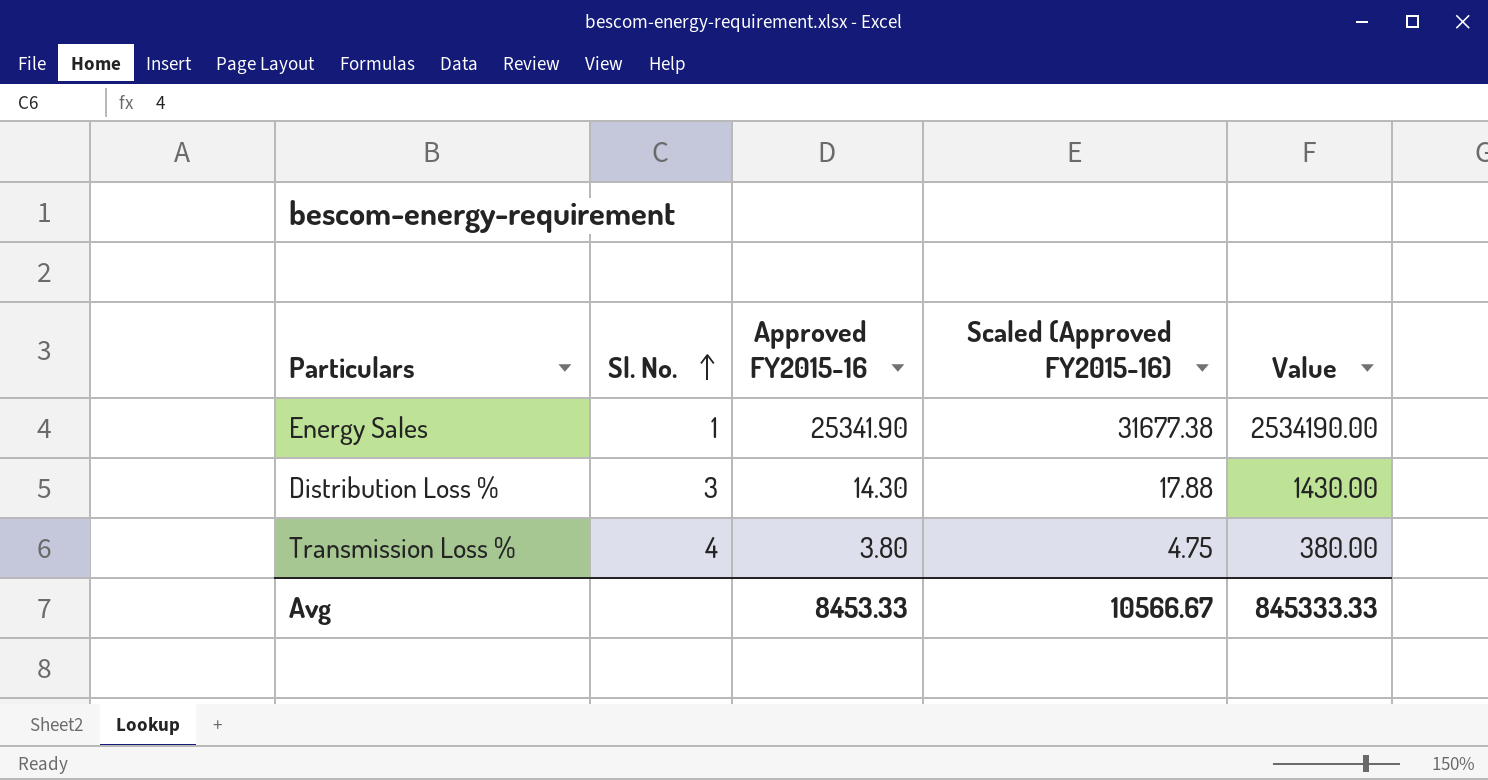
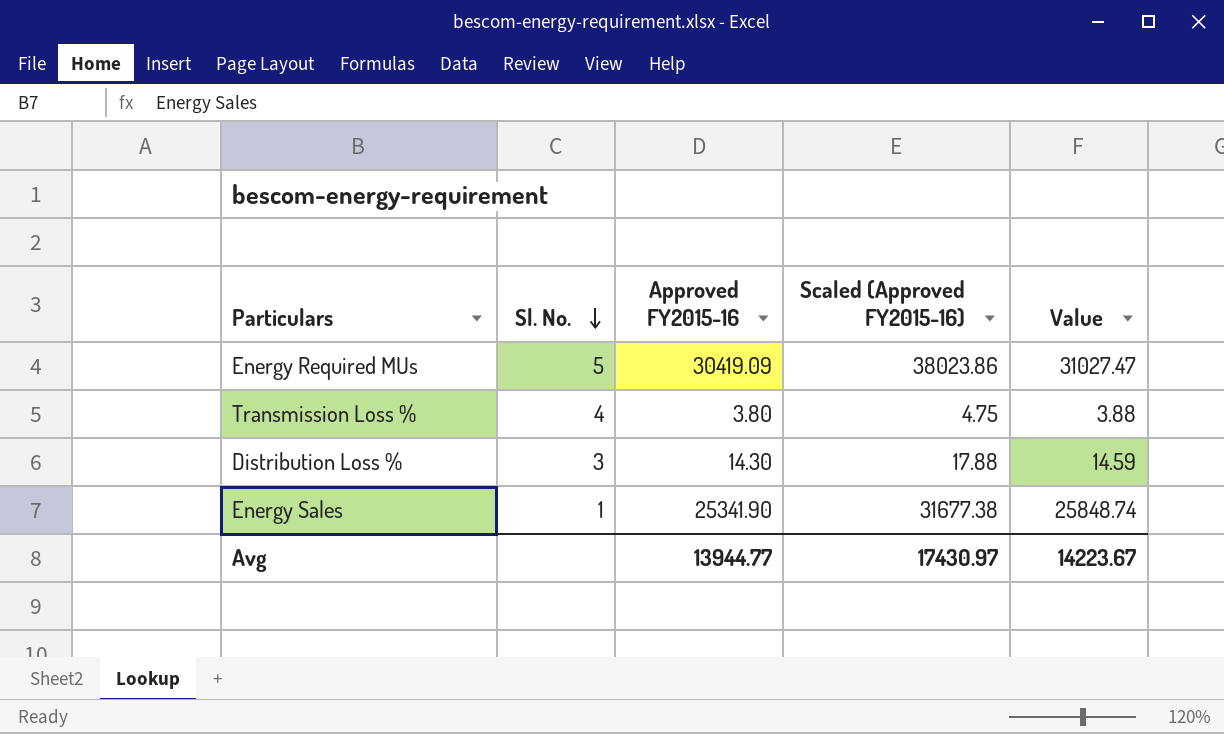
row order: Sl. No. ascending -> Sl. No. descending
column Value | formula: [Approved FY2015-16] * 100 -> [Approved FY2015-16] * 1.02
row Energy Required MUs: none -> 5 | 30419.09 | 38023.86 | 31027.47
Avg | Approved FY2015-16: 8453.33 -> 13944.77
Avg | Scaled (Approved FY2015-16): 10566.67 -> 17430.97
Avg | Value: 845333.33 -> 14223.67

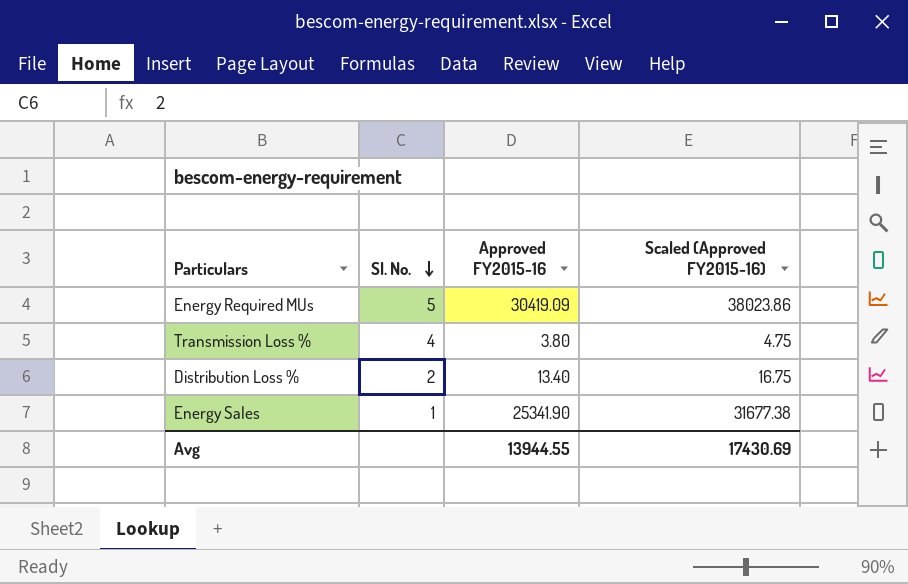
column Value | formula: [Approved FY2015-16] * 1.02 -> none
Distribution Loss % | Sl. No.: 3 -> 2
Distribution Loss % | Approved FY2015-16: 14.30 -> 13.40
Distribution Loss % | Scaled (Approved FY2015-16): 17.88 -> 16.75
Avg | Approved FY2015-16: 13944.77 -> 13944.55
Avg | Scaled (Approved FY2015-16): 17430.97 -> 17430.69

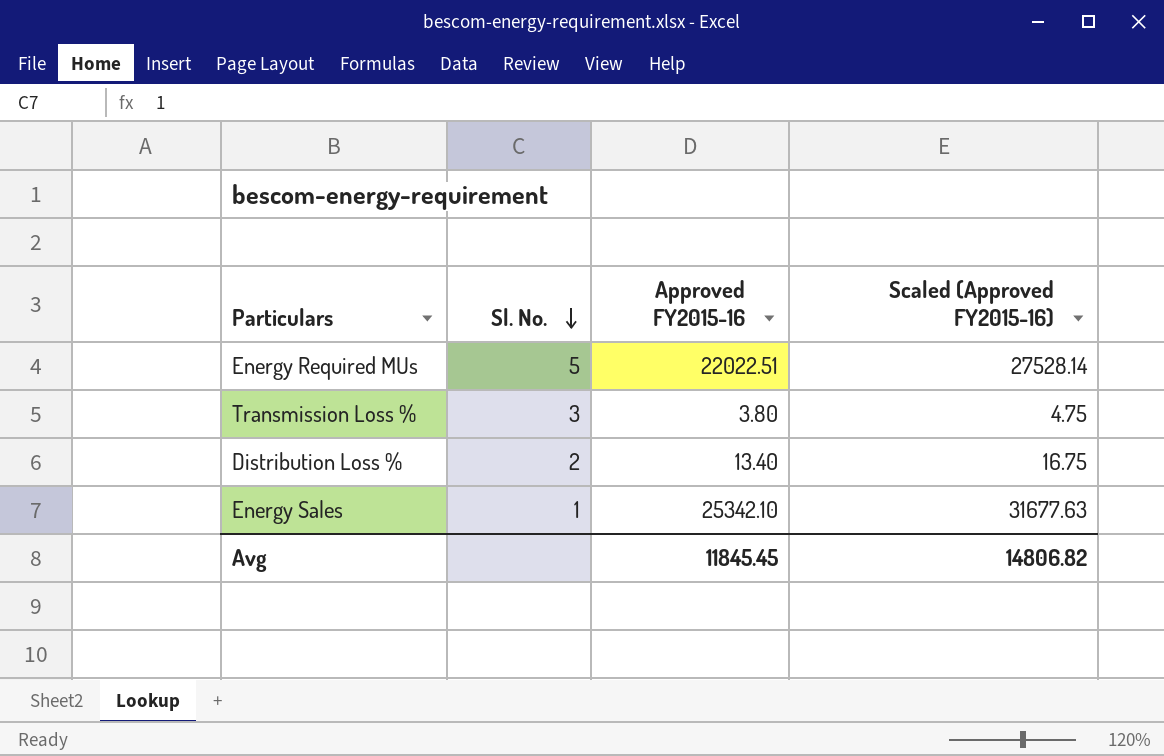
Energy Required MUs | Approved FY2015-16: 30419.09 -> 22022.51
Energy Required MUs | Scaled (Approved FY2015-16): 38023.86 -> 27528.14
Transmission Loss % | Sl. No.: 4 -> 3
Energy Sales | Approved FY2015-16: 25341.90 -> 25342.10
Energy Sales | Scaled (Approved FY2015-16): 31677.38 -> 31677.63
Avg | Approved FY2015-16: 13944.55 -> 11845.45
Avg | Scaled (Approved FY2015-16): 17430.69 -> 14806.82

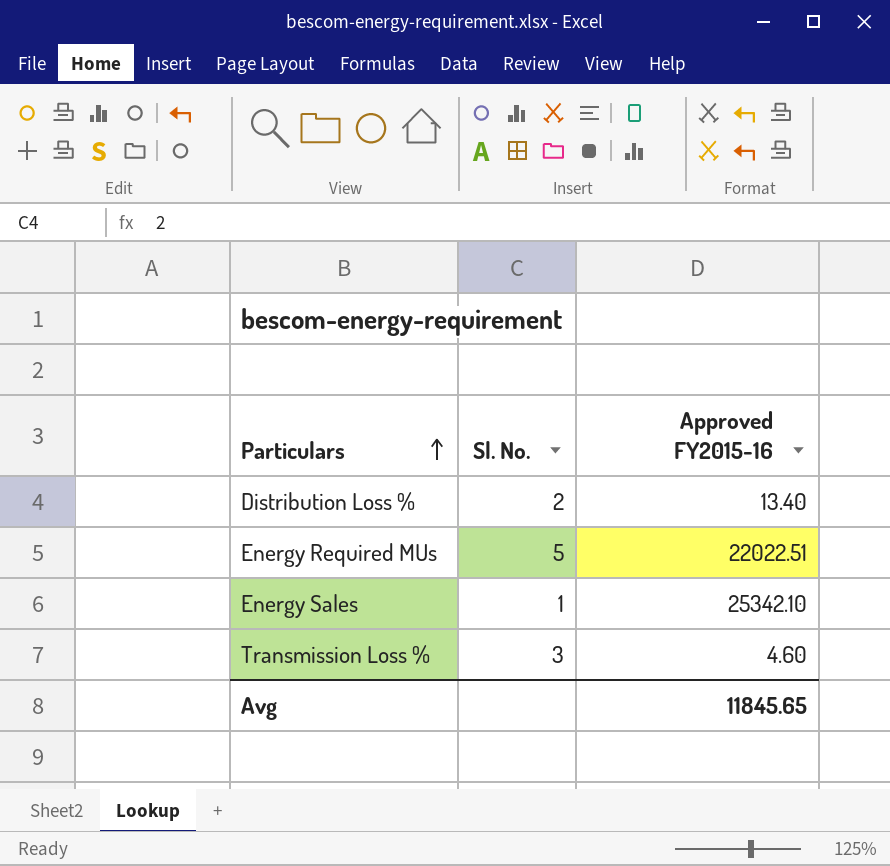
row order: Sl. No. descending -> Particulars ascending
column Scaled (Approved FY2015-16) | formula: [Approved FY2015-16] * 1.25 -> none
Transmission Loss % | Approved FY2015-16: 3.80 -> 4.60
Avg | Approved FY2015-16: 11845.45 -> 11845.65

